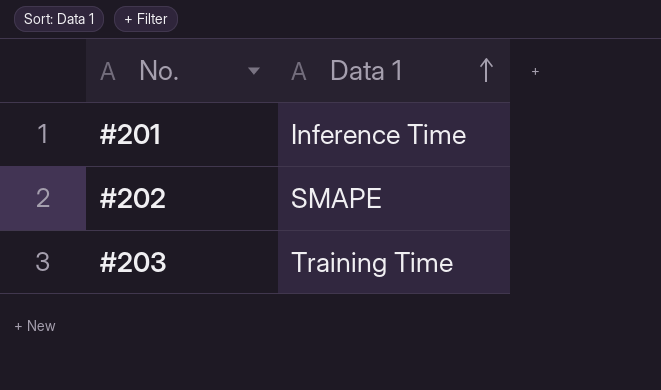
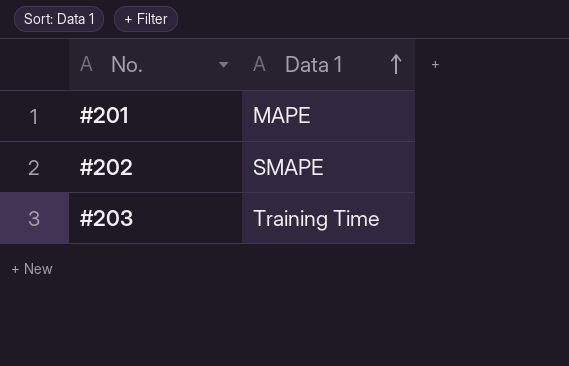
#201 | Data 1: Inference Time -> MAPE

